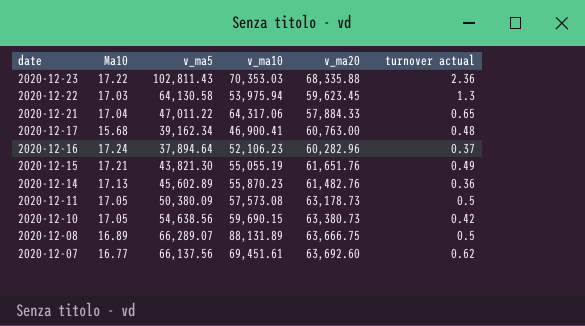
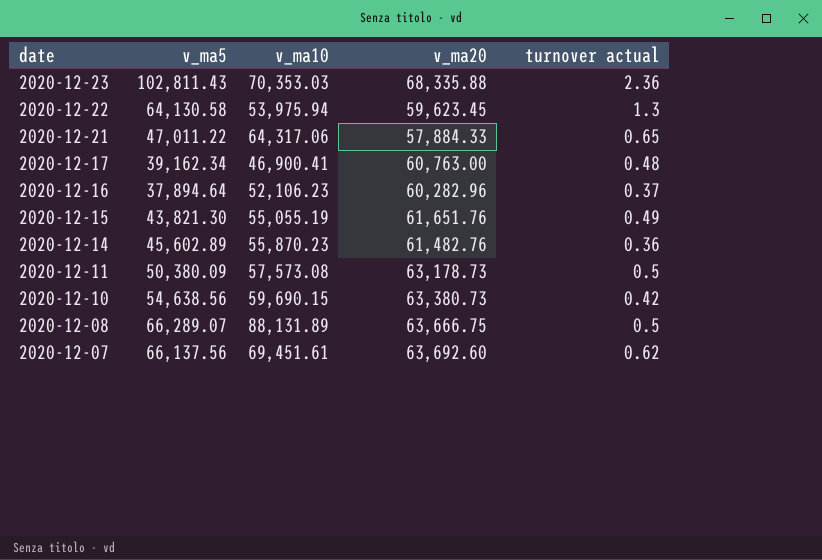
column Ma10 | position: 2 -> none

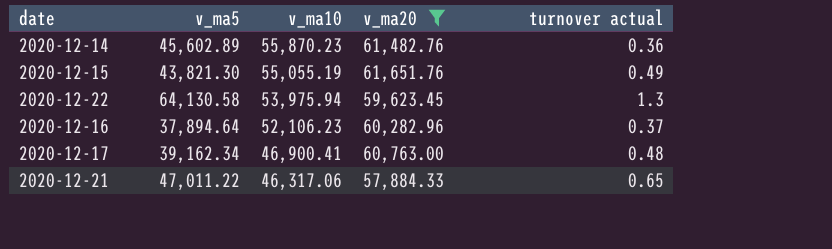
filter: none -> v_ma20 <= 61,651.76
row order: date descending -> v_ma10 descending
2020-12-21 | v_ma10: 64,317.06 -> 46,317.06

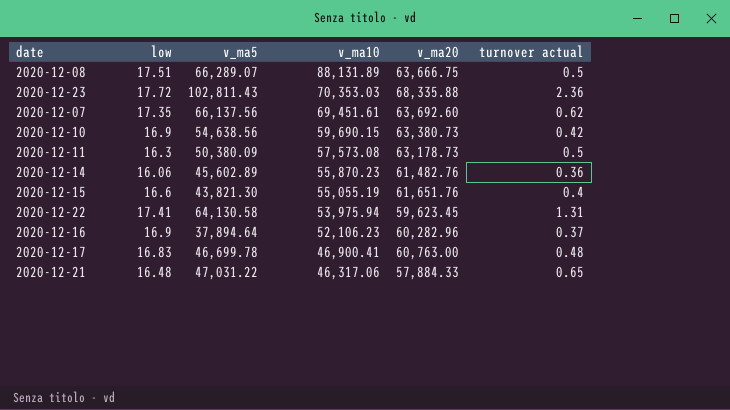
filter: v_ma20 <= 61,651.76 -> none
column low | position: none -> 2
2020-12-15 | turnover actual: 0.49 -> 0.4
2020-12-22 | turnover actual: 1.3 -> 1.31
2020-12-17 | v_ma5: 39,162.34 -> 46,699.78
2020-12-21 | v_ma5: 47,011.22 -> 47,031.22

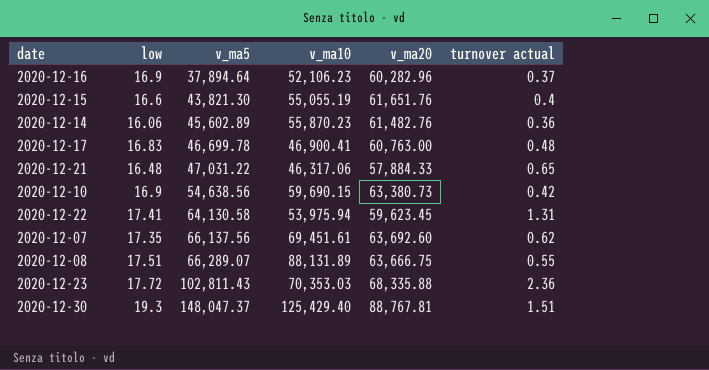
row order: v_ma10 descending -> v_ma5 ascending
row 2020-12-11: 16.3 | 50,380.09 | 57,573.08 | 63,178.73 | 0.5 -> none
2020-12-08 | turnover actual: 0.5 -> 0.55
row 2020-12-30: none -> 19.3 | 148,047.37 | 125,429.40 | 88,767.81 | 1.51

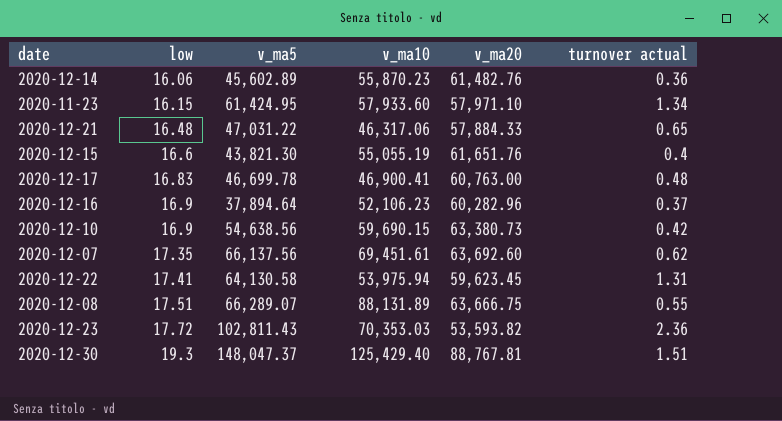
row order: v_ma5 ascending -> low ascending
row 2020-11-23: none -> 16.15 | 61,424.95 | 57,933.60 | 57,971.10 | 1.34
2020-12-23 | v_ma20: 68,335.88 -> 53,593.82

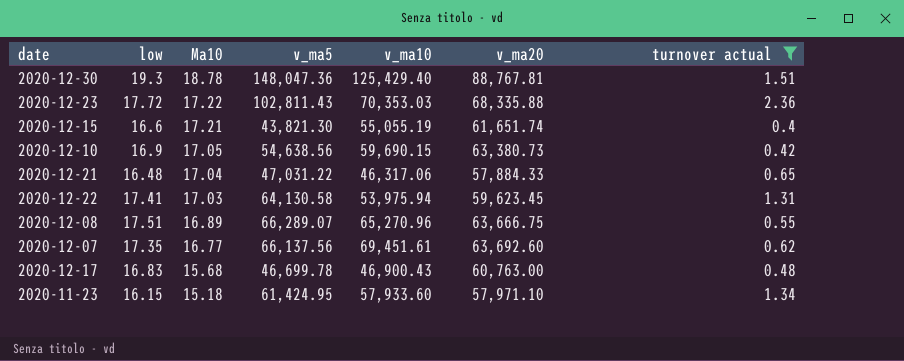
filter: none -> turnover actual >= 0.4
row order: low ascending -> Ma10 descending
column Ma10 | position: none -> 3
2020-12-30 | v_ma5: 148,047.37 -> 148,047.36
2020-12-23 | v_ma20: 53,593.82 -> 68,335.88
2020-12-15 | v_ma20: 61,651.76 -> 61,651.74
2020-12-08 | v_ma10: 88,131.89 -> 65,270.96
2020-12-17 | v_ma10: 46,900.41 -> 46,900.43

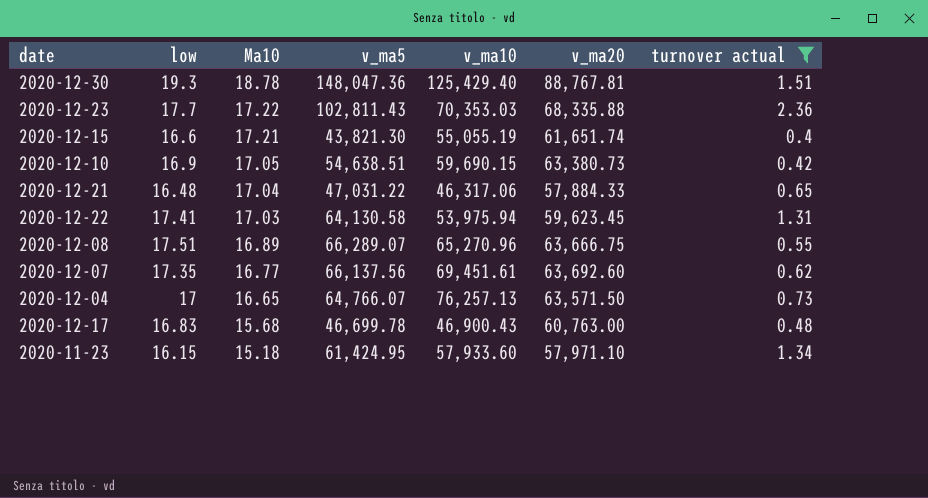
2020-12-23 | low: 17.72 -> 17.7
2020-12-10 | v_ma5: 54,638.56 -> 54,638.51
row 2020-12-04: none -> 17 | 16.65 | 64,766.07 | 76,257.13 | 63,571.50 | 0.73

